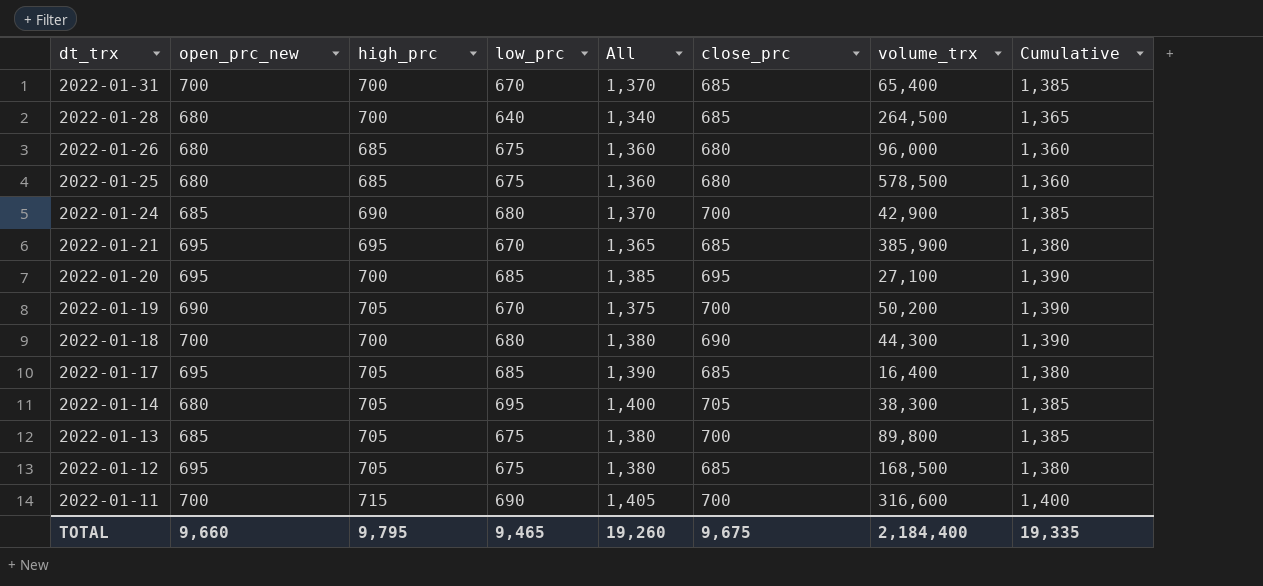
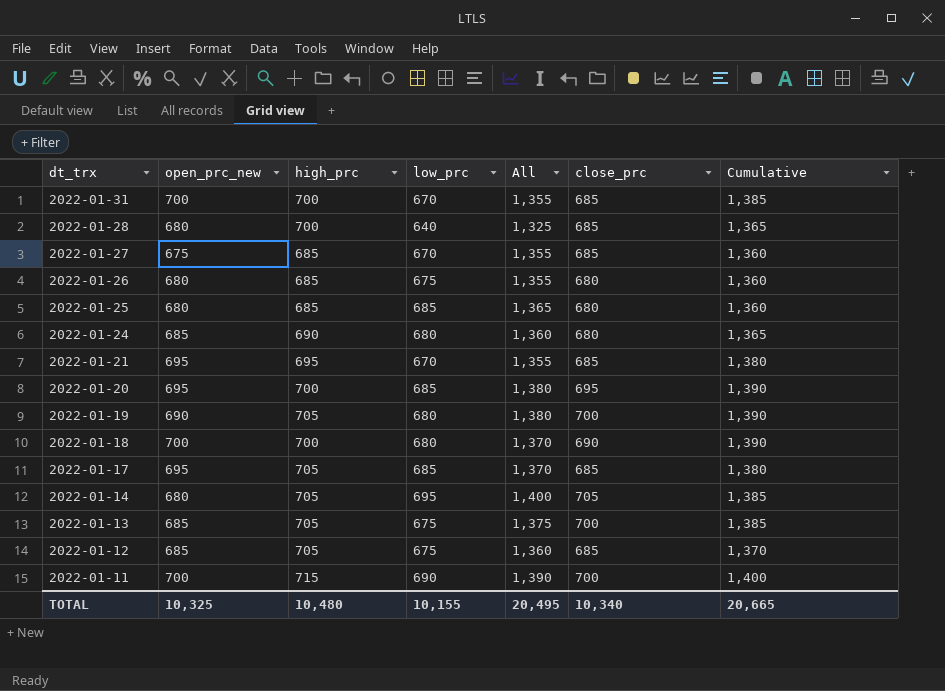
column volume_trx | position: 7 -> none
column All | formula: [high_prc] + [low_prc] -> [low_prc] + [close_prc]
row 2022-01-27: none -> 675 | 685 | 670 | 1,355 | 685 | 1,360
2022-01-25 | low_prc: 675 -> 685
2022-01-24 | close_prc: 700 -> 680
2022-01-24 | Cumulative: 1,385 -> 1,365
2022-01-19 | low_prc: 670 -> 680
2022-01-12 | open_prc_new: 695 -> 685
2022-01-12 | Cumulative: 1,380 -> 1,370
TOTAL | open_prc_new: 9,660 -> 10,325
TOTAL | high_prc: 9,795 -> 10,480
TOTAL | low_prc: 9,465 -> 10,155
TOTAL | All: 19,260 -> 20,495
TOTAL | close_prc: 9,675 -> 10,340
TOTAL | Cumulative: 19,335 -> 20,665

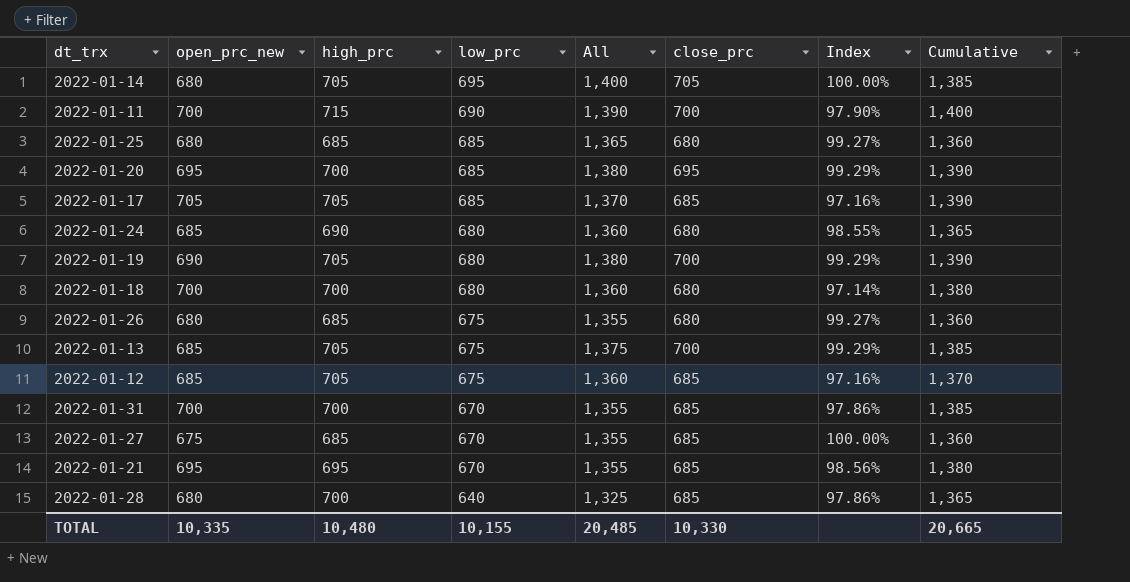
row order: dt_trx descending -> low_prc descending
column Index | formula: none -> [close_prc] / [high_prc]
2022-01-17 | open_prc_new: 695 -> 705
2022-01-17 | Cumulative: 1,380 -> 1,390
2022-01-18 | All: 1,370 -> 1,360
2022-01-18 | close_prc: 690 -> 680
2022-01-18 | Cumulative: 1,390 -> 1,380
TOTAL | open_prc_new: 10,325 -> 10,335
TOTAL | All: 20,495 -> 20,485
TOTAL | close_prc: 10,340 -> 10,330

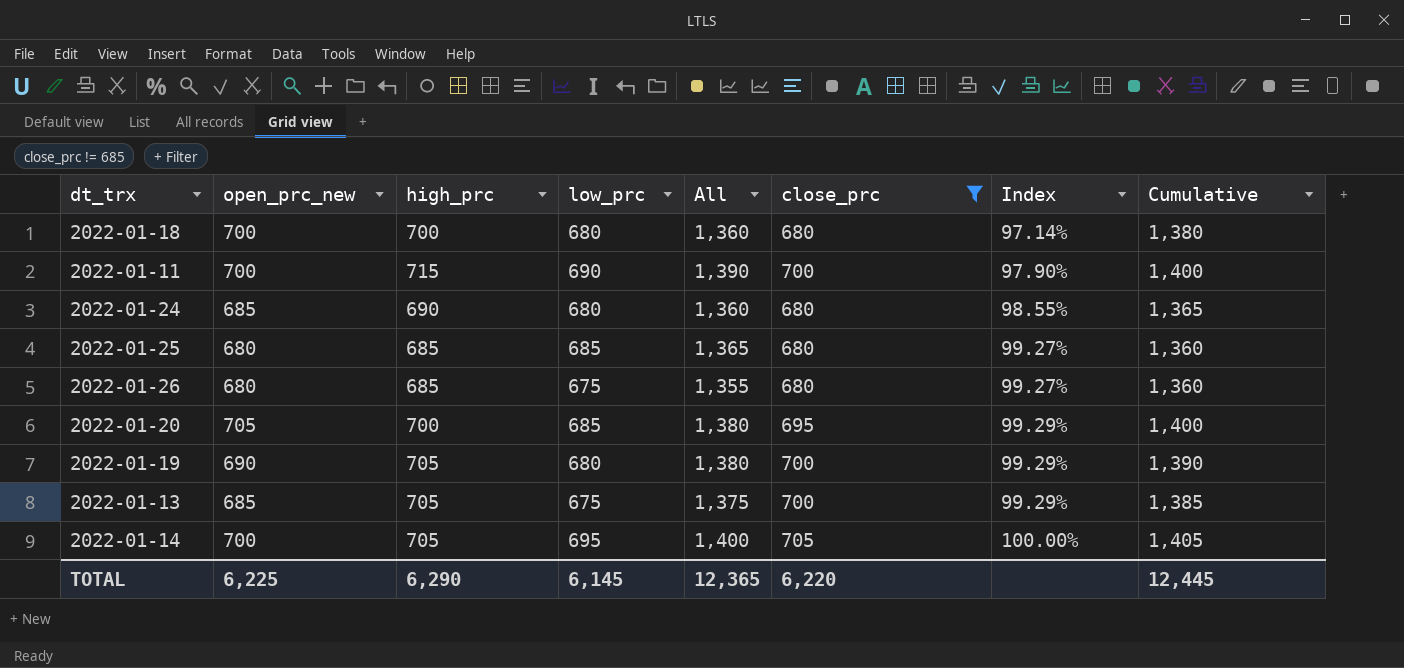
filter: none -> close_prc != 685
row order: low_prc descending -> Index ascending
2022-01-20 | open_prc_new: 695 -> 705
2022-01-20 | Cumulative: 1,390 -> 1,400
2022-01-14 | open_prc_new: 680 -> 700
2022-01-14 | Cumulative: 1,385 -> 1,405
TOTAL | open_prc_new: 10,335 -> 6,225
TOTAL | high_prc: 10,480 -> 6,290
TOTAL | low_prc: 10,155 -> 6,145
TOTAL | All: 20,485 -> 12,365
TOTAL | close_prc: 10,330 -> 6,220
TOTAL | Cumulative: 20,665 -> 12,445

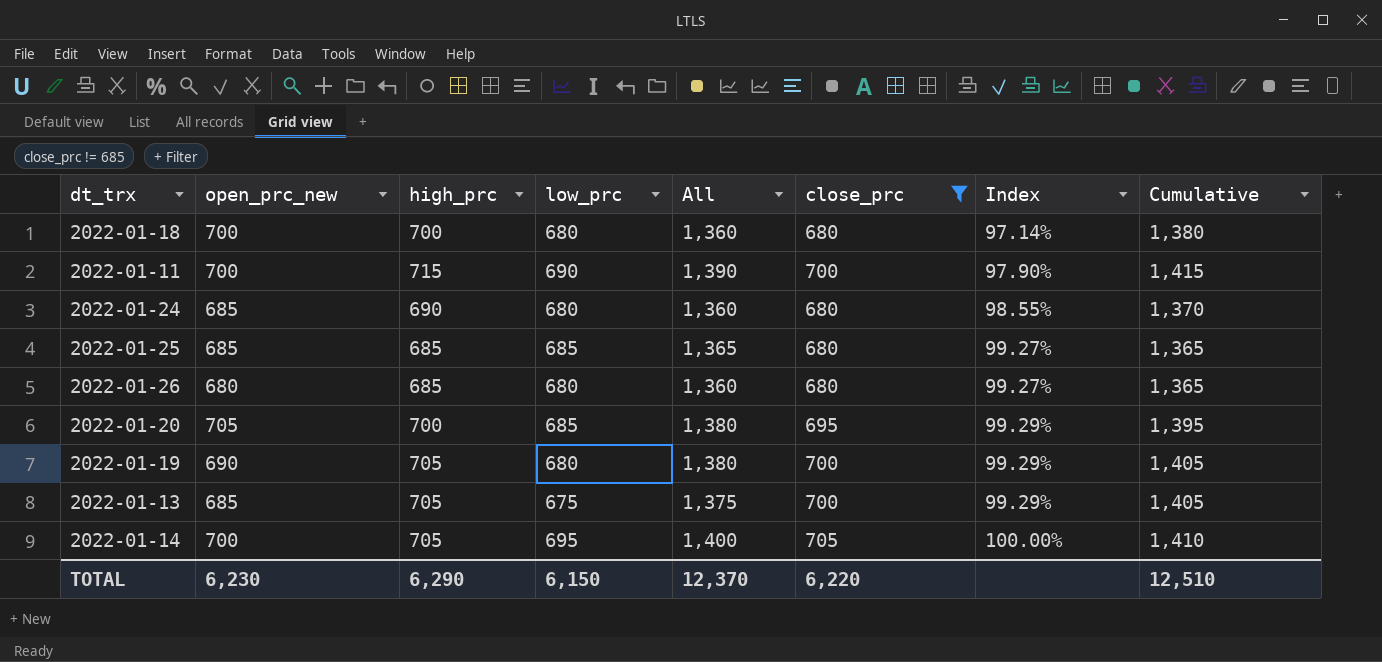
column Cumulative | formula: [open_prc_new] + [close_prc] -> [high_prc] + [close_prc]
2022-01-25 | open_prc_new: 680 -> 685
2022-01-26 | low_prc: 675 -> 680
2022-01-26 | All: 1,355 -> 1,360
TOTAL | open_prc_new: 6,225 -> 6,230
TOTAL | low_prc: 6,145 -> 6,150
TOTAL | All: 12,365 -> 12,370
TOTAL | Cumulative: 12,445 -> 12,510

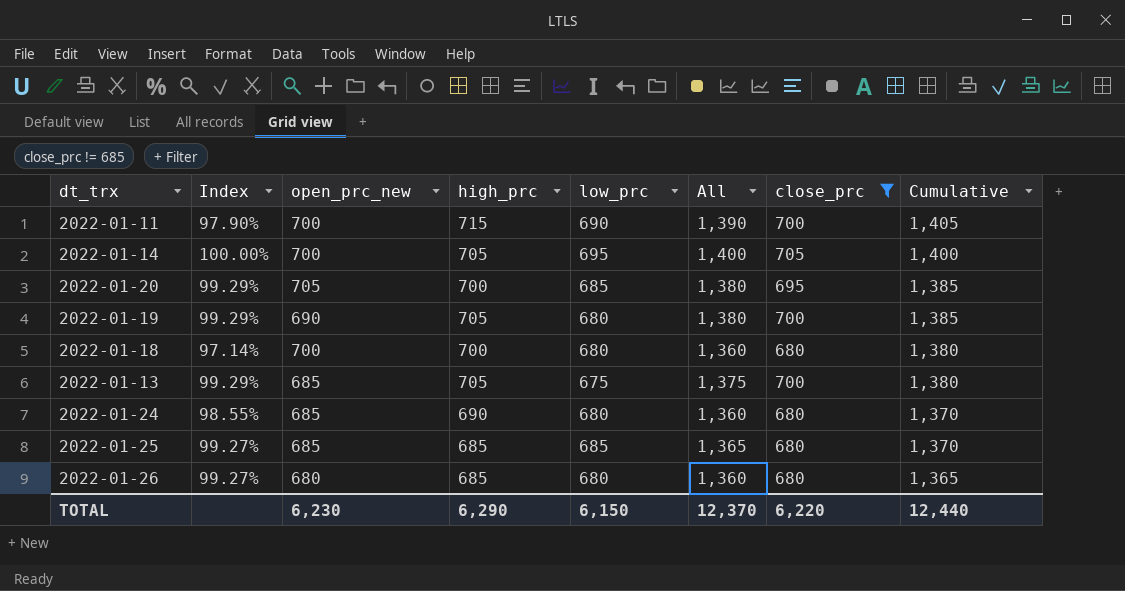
row order: Index ascending -> Cumulative descending
column Index | position: 7 -> 2
column Cumulative | formula: [high_prc] + [close_prc] -> [high_prc] + [low_prc]
TOTAL | Cumulative: 12,510 -> 12,440

